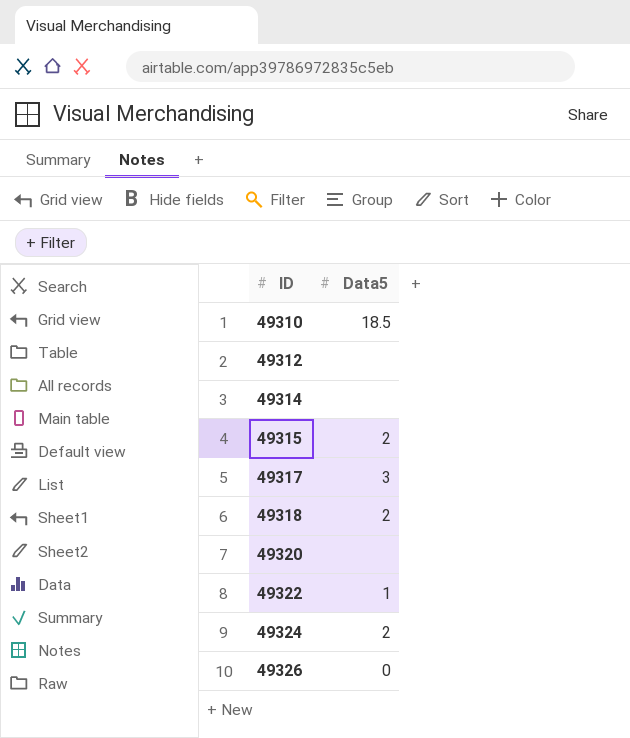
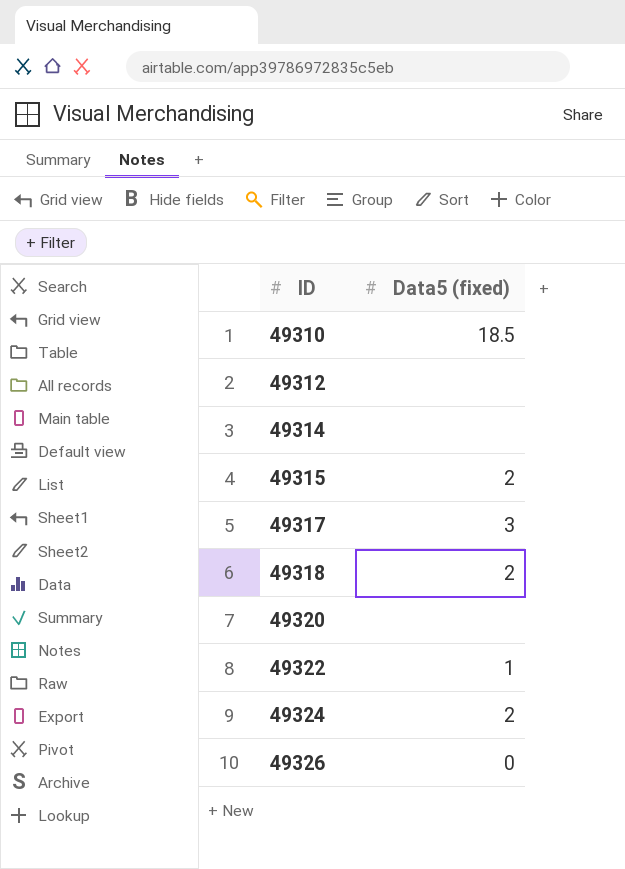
column name: Data5 -> Data5 (fixed)

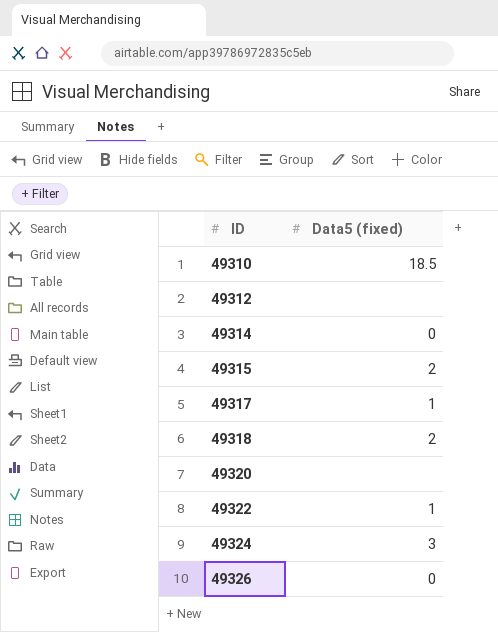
49314 | Data5 (fixed): none -> 0
49317 | Data5 (fixed): 3 -> 1
49324 | Data5 (fixed): 2 -> 3

